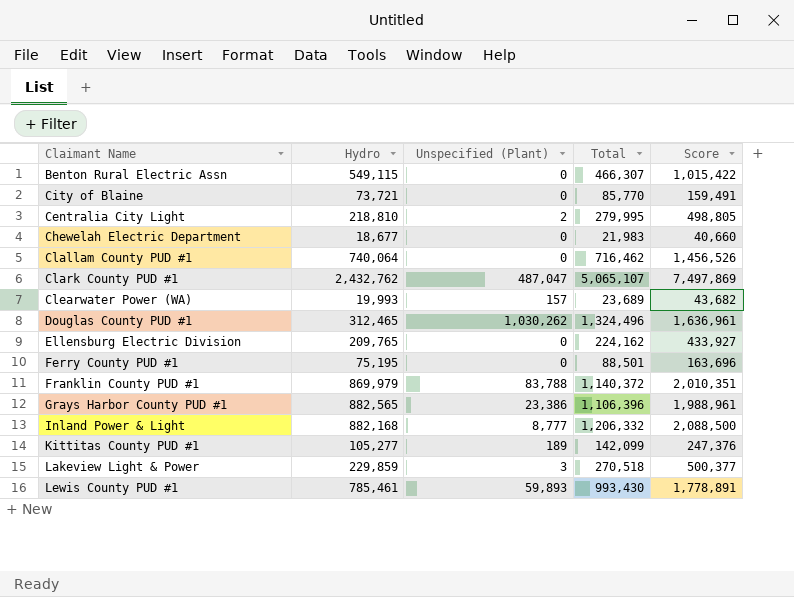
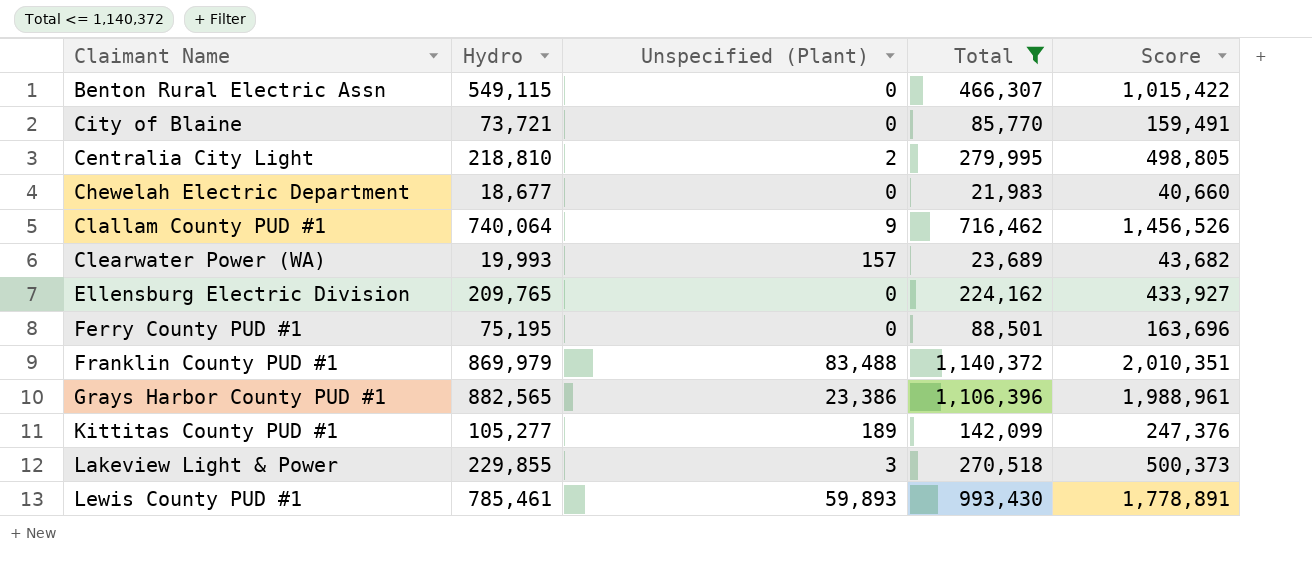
filter: none -> Total <= 1,140,372
Clallam County PUD #1 | Unspecified (Plant): 0 -> 9
Franklin County PUD #1 | Unspecified (Plant): 83,788 -> 83,488
Lakeview Light & Power | Hydro: 229,859 -> 229,855
Lakeview Light & Power | Score: 500,377 -> 500,373

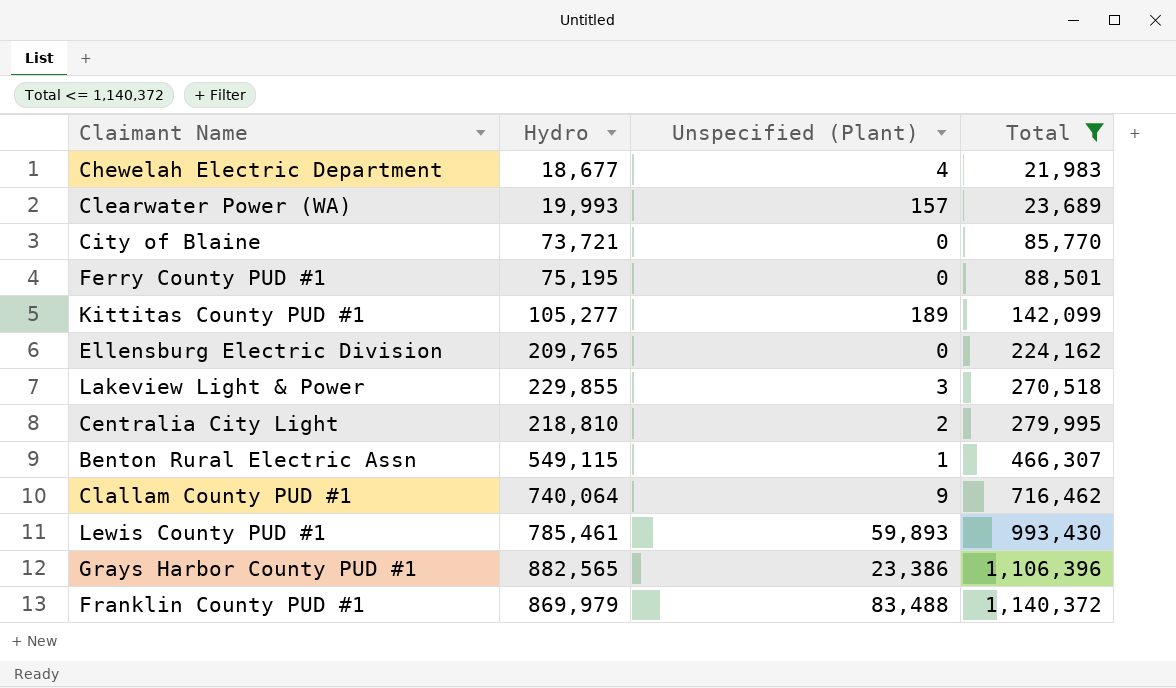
row order: none -> Total ascending
column Score | formula: [Hydro] + [Total] -> none
Chewelah Electric Department | Unspecified (Plant): 0 -> 4
Benton Rural Electric Assn | Unspecified (Plant): 0 -> 1

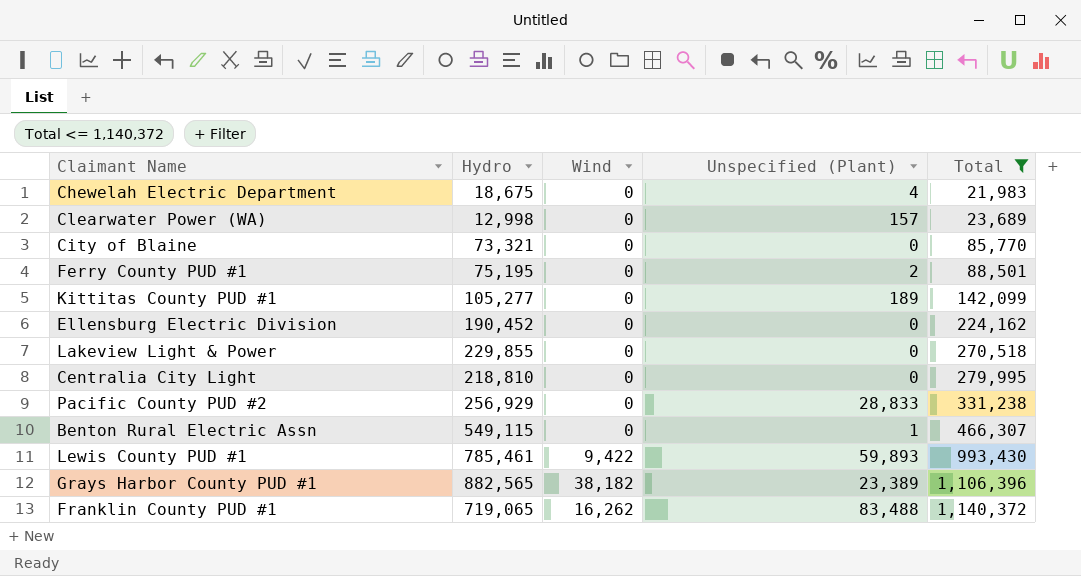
column Wind | position: none -> 3
row Clallam County PUD #1: 740,064 | 9 | 716,462 -> none
Chewelah Electric Department | Hydro: 18,677 -> 18,675
Clearwater Power (WA) | Hydro: 19,993 -> 12,998
City of Blaine | Hydro: 73,721 -> 73,321
Ferry County PUD #1 | Unspecified (Plant): 0 -> 2
Ellensburg Electric Division | Hydro: 209,765 -> 190,452
Lakeview Light & Power | Unspecified (Plant): 3 -> 0
Centralia City Light | Unspecified (Plant): 2 -> 0
row Pacific County PUD #2: none -> 256,929 | 0 | 28,833 | 331,238
Grays Harbor County PUD #1 | Unspecified (Plant): 23,386 -> 23,389
Franklin County PUD #1 | Hydro: 869,979 -> 719,065

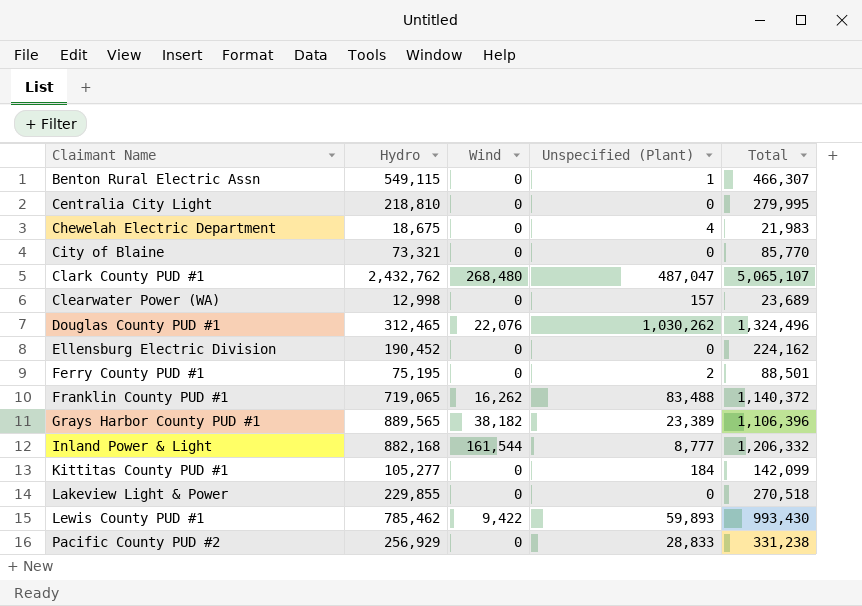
filter: Total <= 1,140,372 -> none
row order: Total ascending -> Claimant Name ascending
Grays Harbor County PUD #1 | Hydro: 882,565 -> 889,565
Kittitas County PUD #1 | Unspecified (Plant): 189 -> 184
Lewis County PUD #1 | Hydro: 785,461 -> 785,462

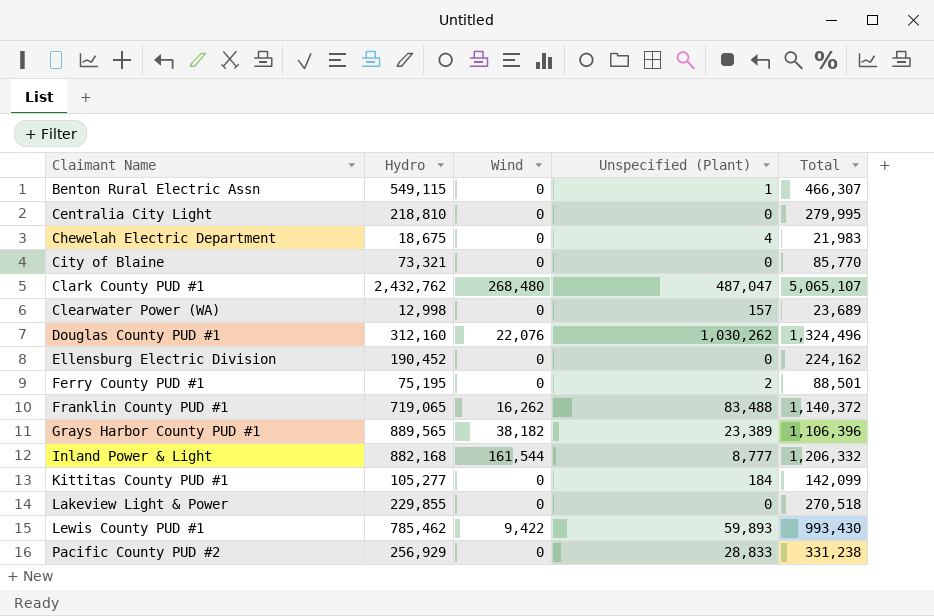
Douglas County PUD #1 | Hydro: 312,465 -> 312,160

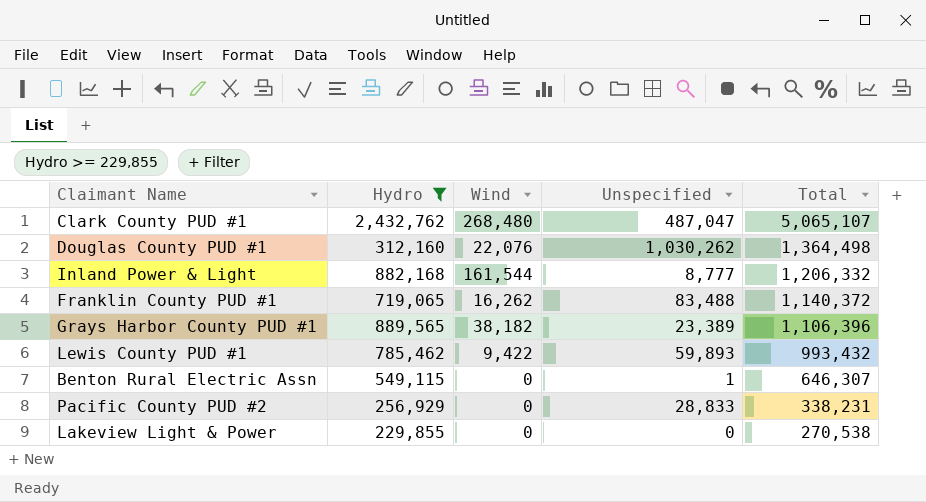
filter: none -> Hydro >= 229,855
row order: Claimant Name ascending -> Total descending
column name: Unspecified (Plant) -> Unspecified
Douglas County PUD #1 | Total: 1,324,496 -> 1,364,498
Lewis County PUD #1 | Total: 993,430 -> 993,432
Benton Rural Electric Assn | Total: 466,307 -> 646,307
Pacific County PUD #2 | Total: 331,238 -> 338,231
Lakeview Light & Power | Total: 270,518 -> 270,538

